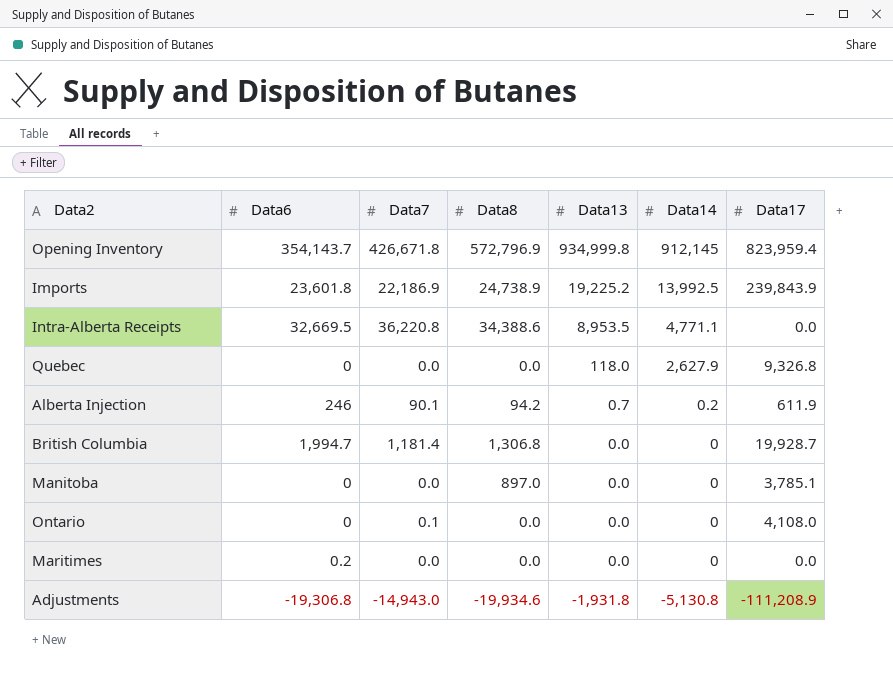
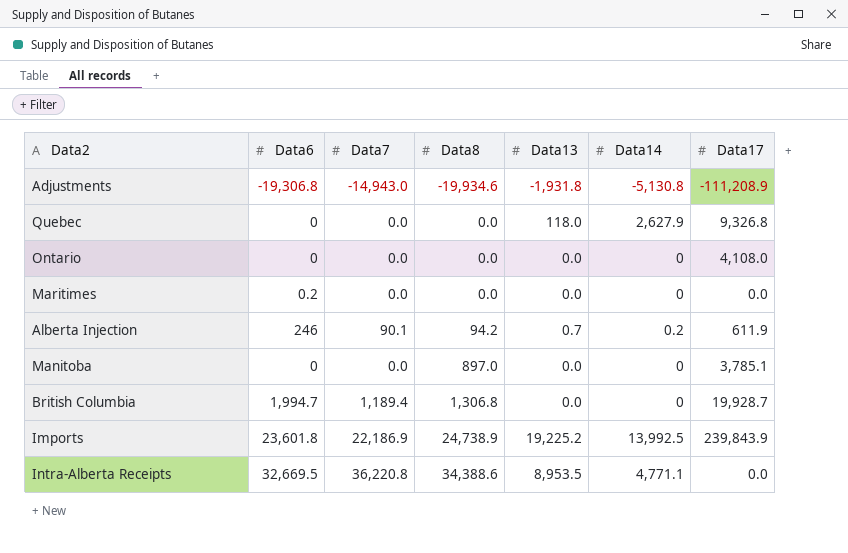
row order: Data13 descending -> Data8 ascending
row Opening Inventory: 354,143.7 | 426,671.8 | 572,796.9 | 934,999.8 | 912,145 | 823,959.4 -> none
Ontario | Data7: 0.1 -> 0.0
British Columbia | Data7: 1,181.4 -> 1,189.4

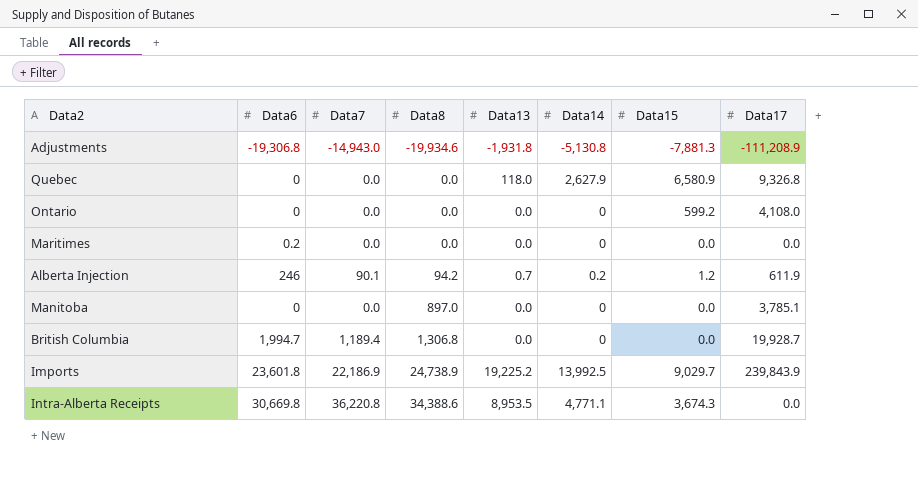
column Data15 | position: none -> 7
Intra-Alberta Receipts | Data6: 32,669.5 -> 30,669.8

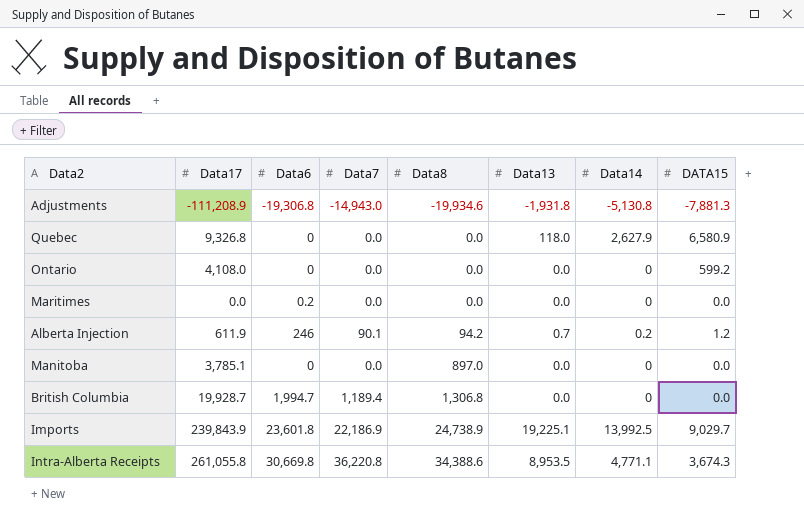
column Data17 | position: 8 -> 2
column name: Data15 -> DATA15
Imports | Data13: 19,225.2 -> 19,225.1
Intra-Alberta Receipts | Data17: 0.0 -> 261,055.8

